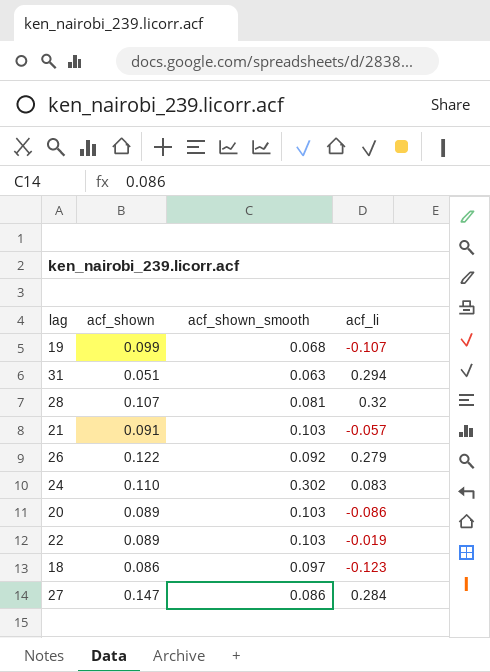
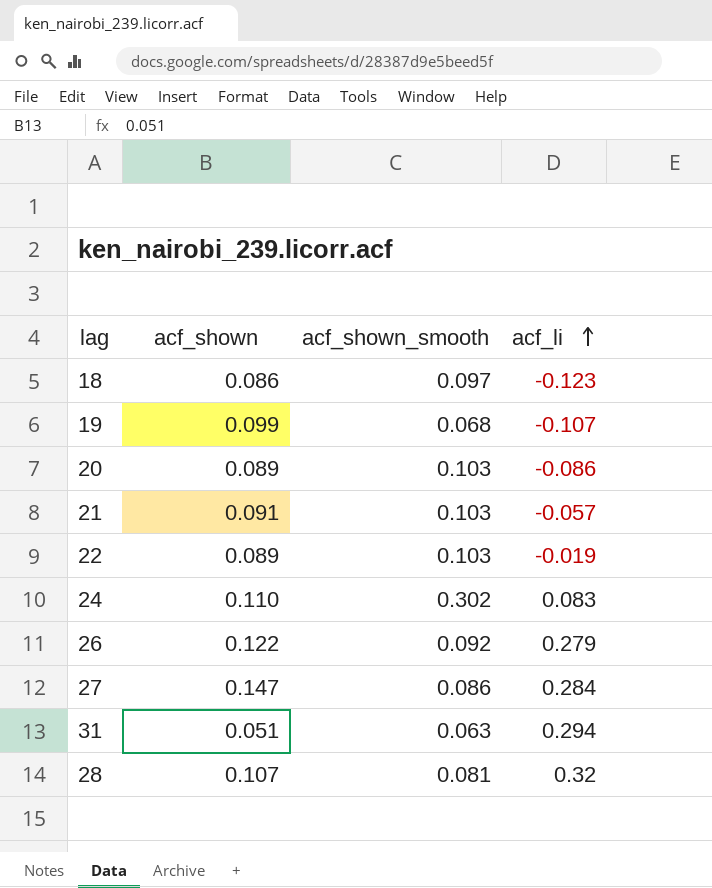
row order: none -> acf_li ascending

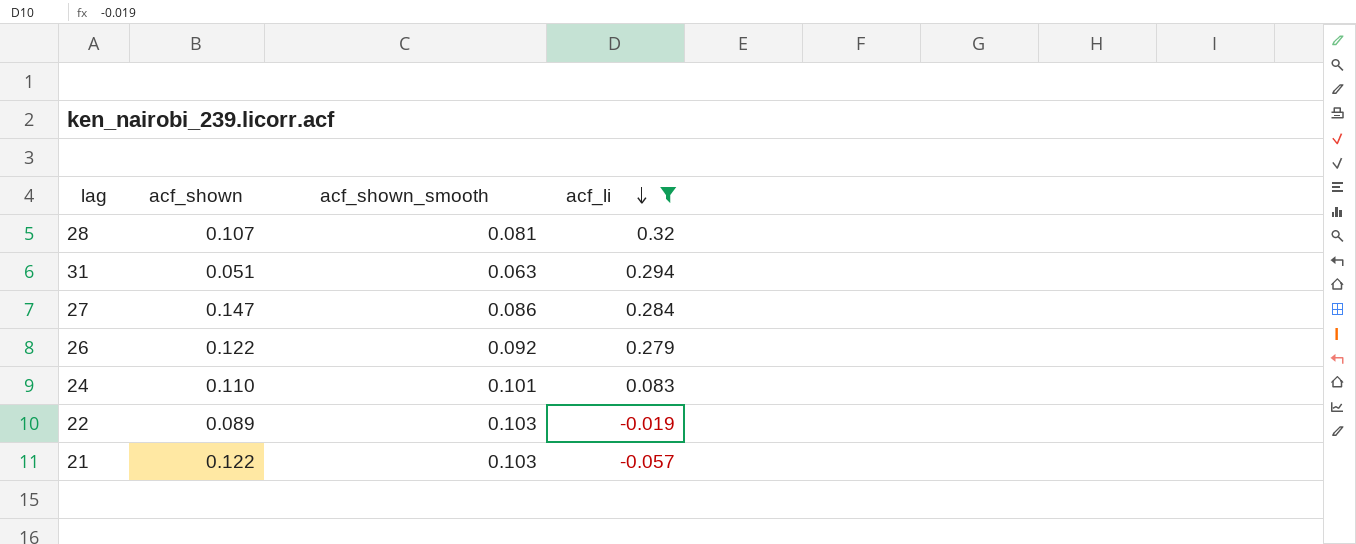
filter: none -> acf_li >= -0.057
row order: acf_li ascending -> acf_li descending
24 | acf_shown_smooth: 0.302 -> 0.101
21 | acf_shown: 0.091 -> 0.122

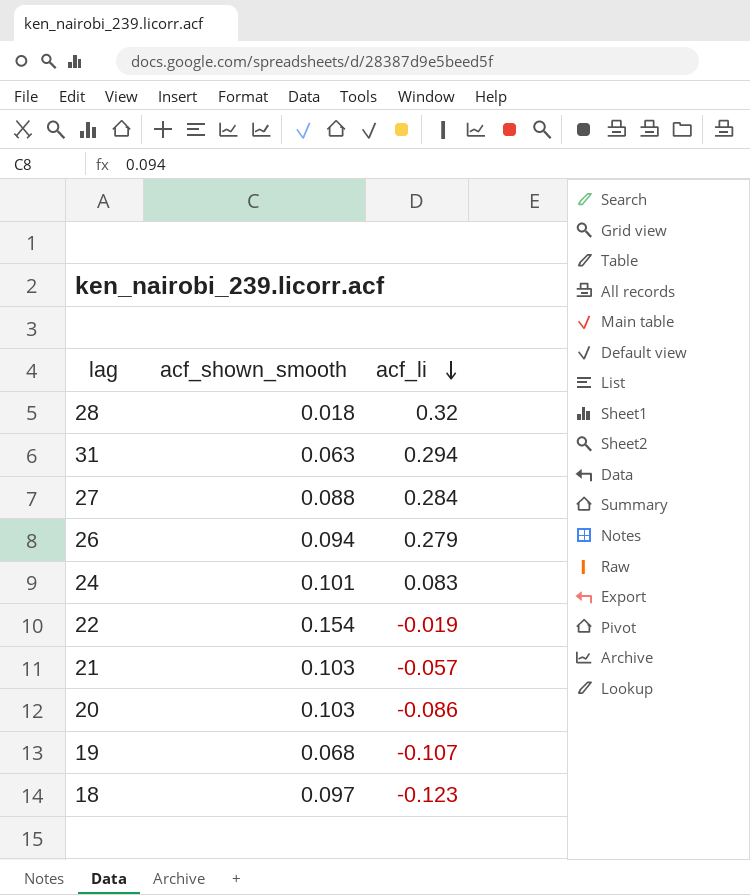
filter: acf_li >= -0.057 -> none
column acf_shown | position: 2 -> none
28 | acf_shown_smooth: 0.081 -> 0.018
27 | acf_shown_smooth: 0.086 -> 0.088
26 | acf_shown_smooth: 0.092 -> 0.094
22 | acf_shown_smooth: 0.103 -> 0.154

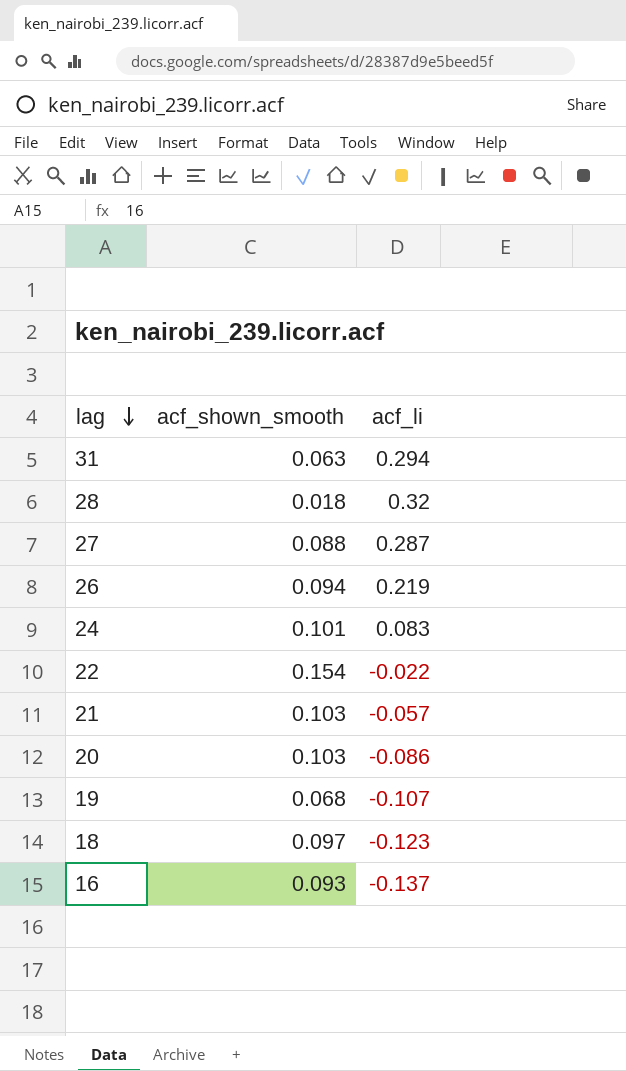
row order: acf_li descending -> lag descending
27 | acf_li: 0.284 -> 0.287
26 | acf_li: 0.279 -> 0.219
22 | acf_li: -0.019 -> -0.022
row 16: none -> 0.093 | -0.137

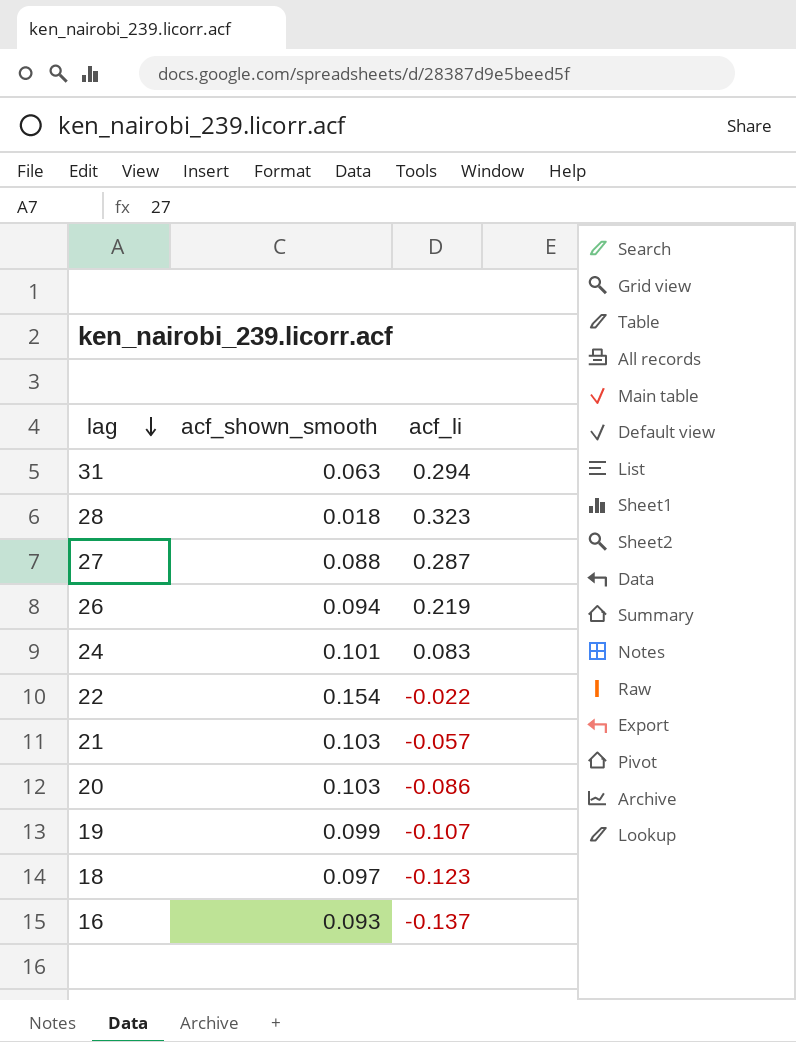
28 | acf_li: 0.32 -> 0.323
19 | acf_shown_smooth: 0.068 -> 0.099

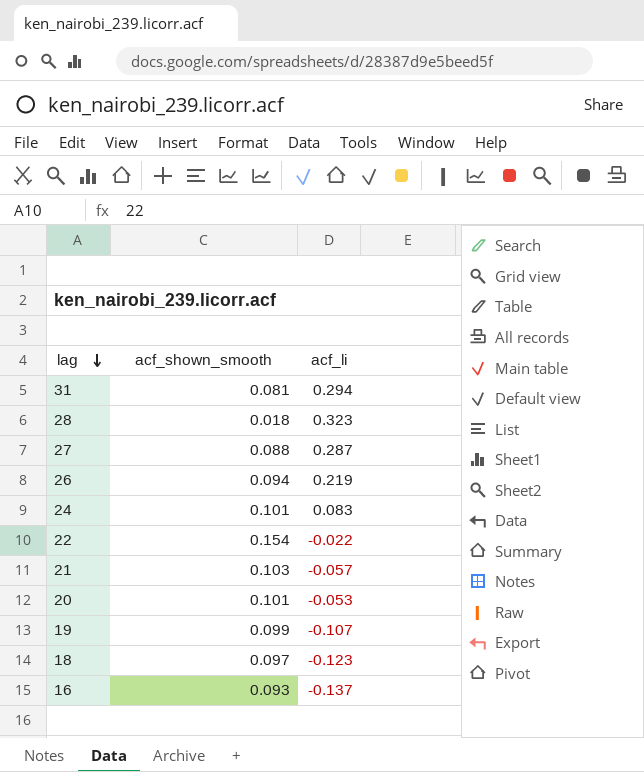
31 | acf_shown_smooth: 0.063 -> 0.081
20 | acf_shown_smooth: 0.103 -> 0.101
20 | acf_li: -0.086 -> -0.053

